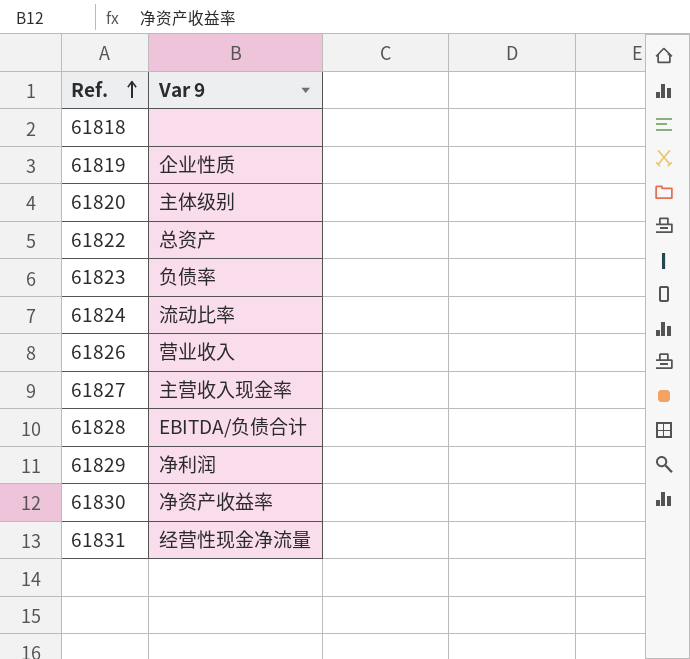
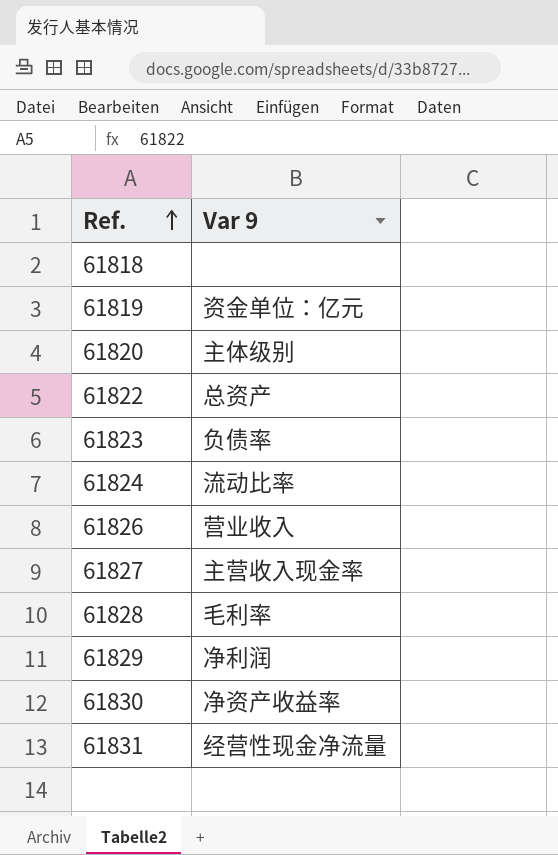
61819 | Var 9: 企业性质 -> 资金单位：亿元
61828 | Var 9: EBITDA/负债合计 -> 毛利率

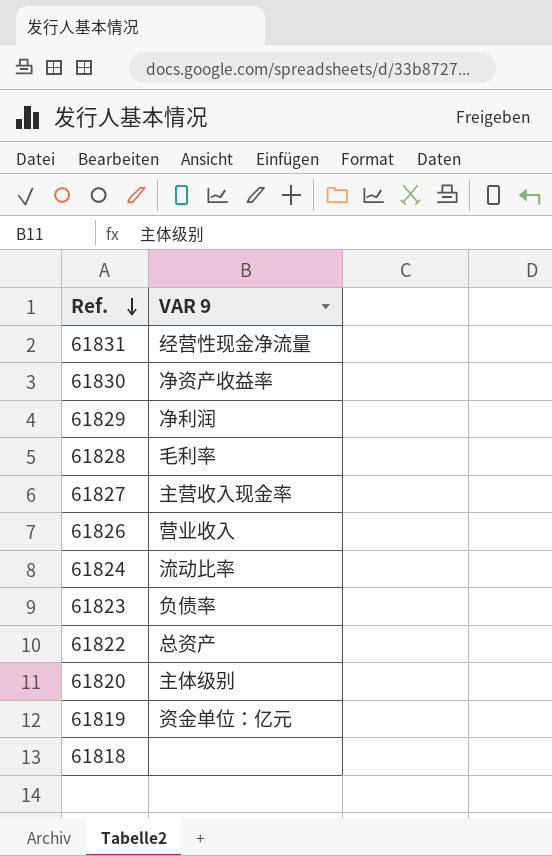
row order: Ref. ascending -> Ref. descending
column name: Var 9 -> VAR 9

